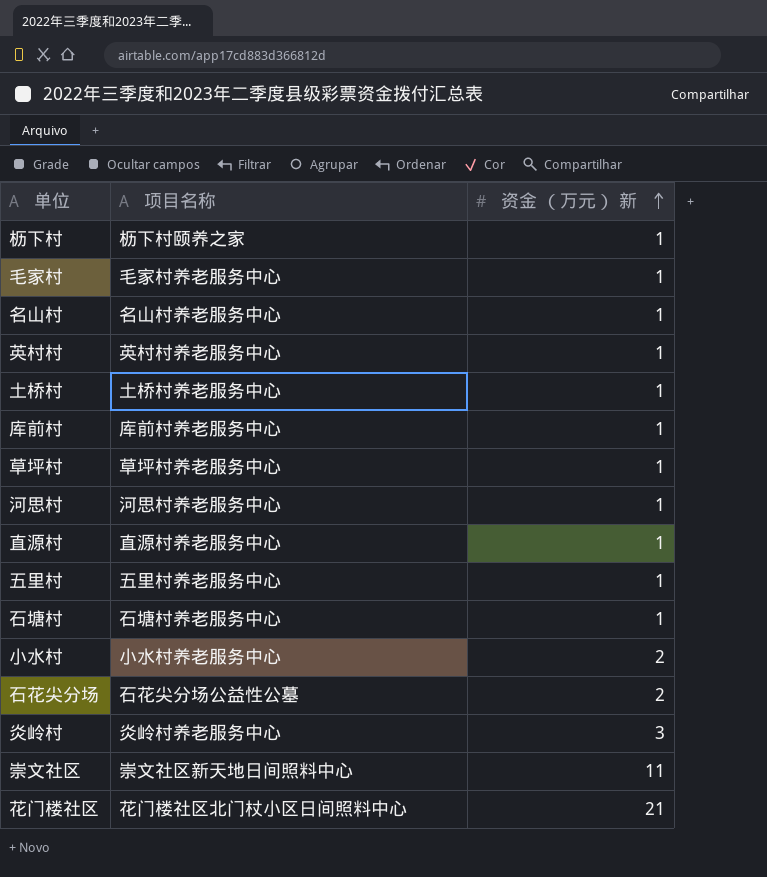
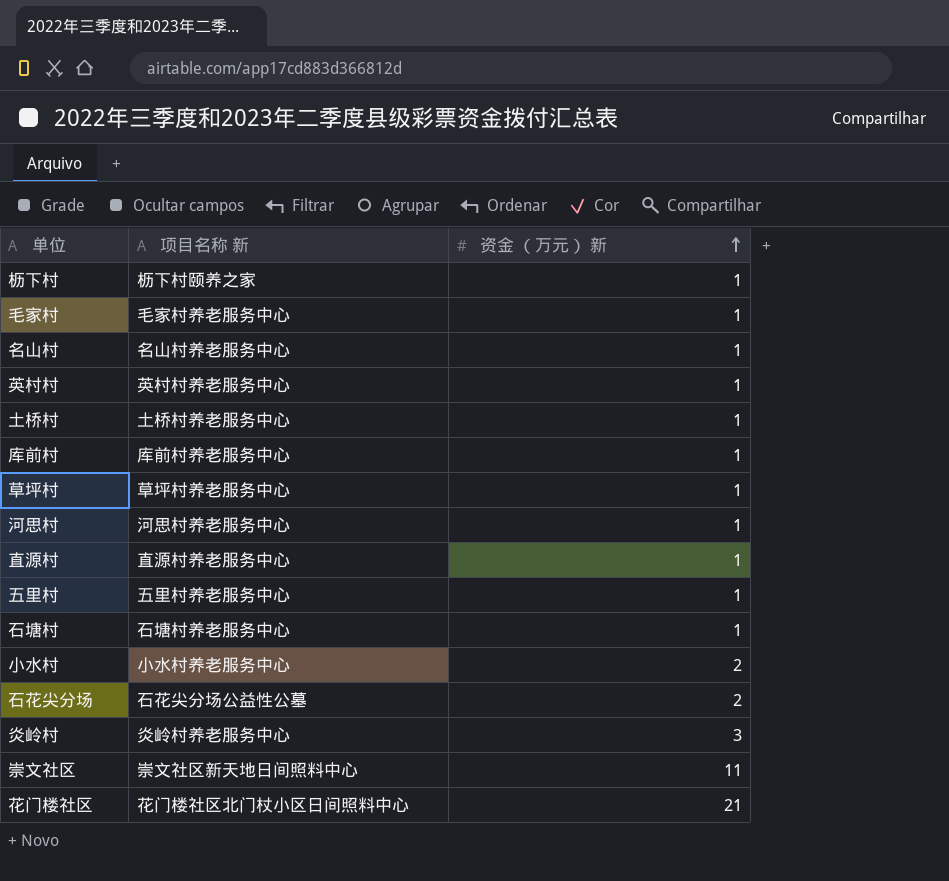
column name: 项目名称 -> 项目名称 新

